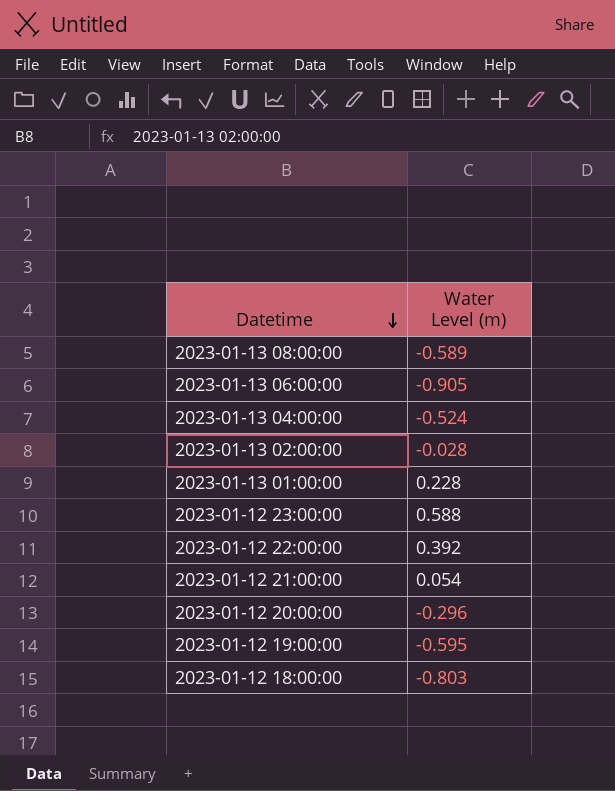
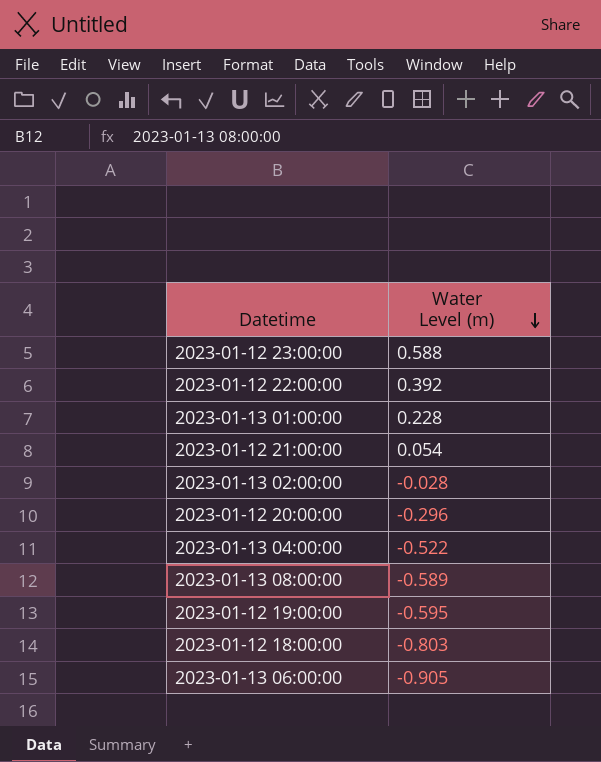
row order: Datetime descending -> Water Level (m) descending
2023-01-13 04:00:00 | Water Level (m): -0.524 -> -0.522

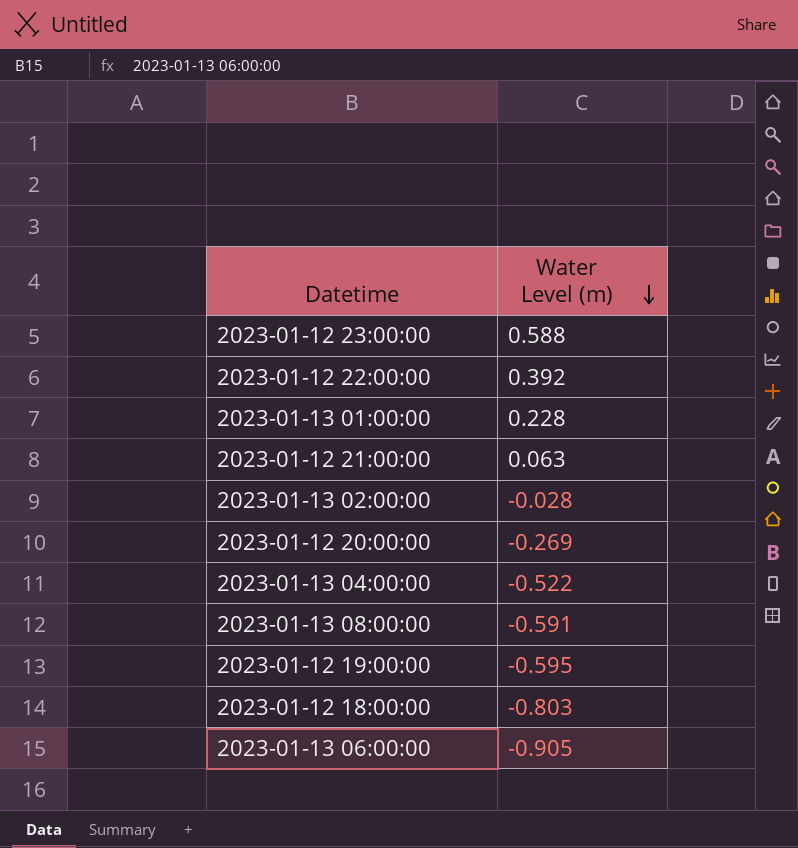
2023-01-12 21:00:00 | Water Level (m): 0.054 -> 0.063
2023-01-12 20:00:00 | Water Level (m): -0.296 -> -0.269
2023-01-13 08:00:00 | Water Level (m): -0.589 -> -0.591

